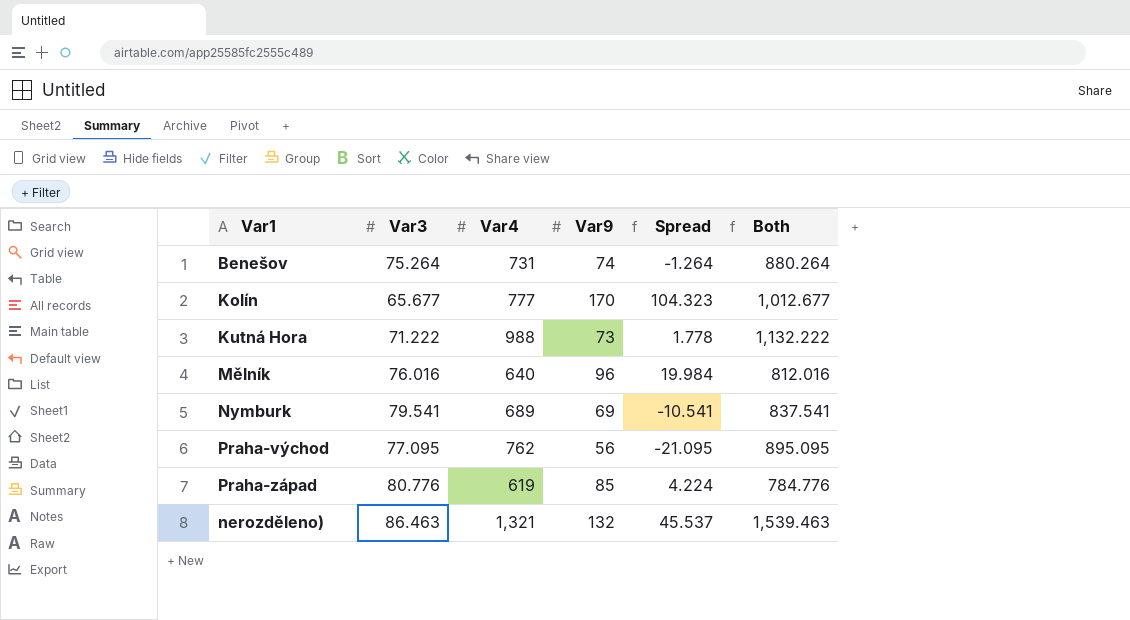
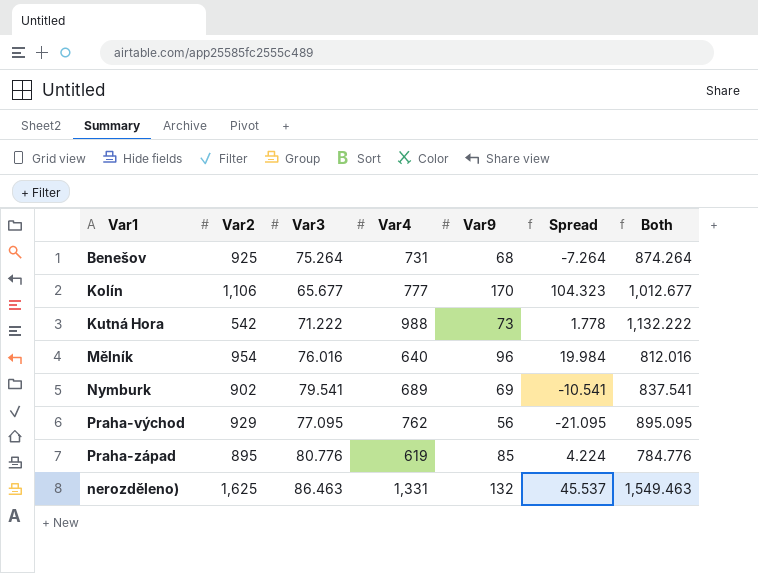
column Var2 | position: none -> 2
Benešov | Var9: 74 -> 68
Benešov | Spread: -1.264 -> -7.264
Benešov | Both: 880.264 -> 874.264
nerozděleno) | Var4: 1,321 -> 1,331
nerozděleno) | Both: 1,539.463 -> 1,549.463

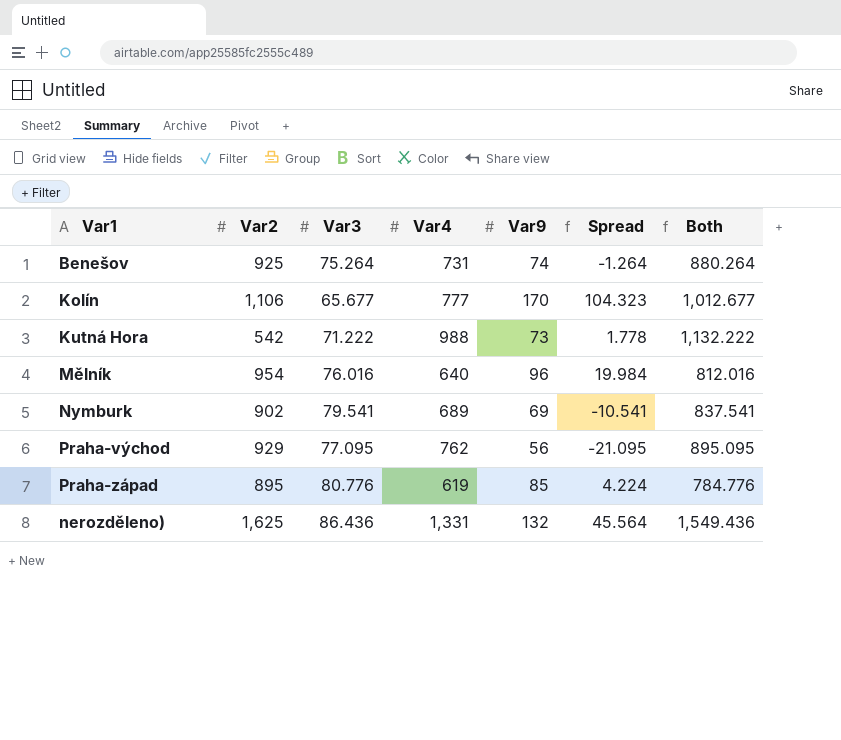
Benešov | Var9: 68 -> 74
Benešov | Spread: -7.264 -> -1.264
Benešov | Both: 874.264 -> 880.264
nerozděleno) | Var3: 86.463 -> 86.436
nerozděleno) | Spread: 45.537 -> 45.564
nerozděleno) | Both: 1,549.463 -> 1,549.436

